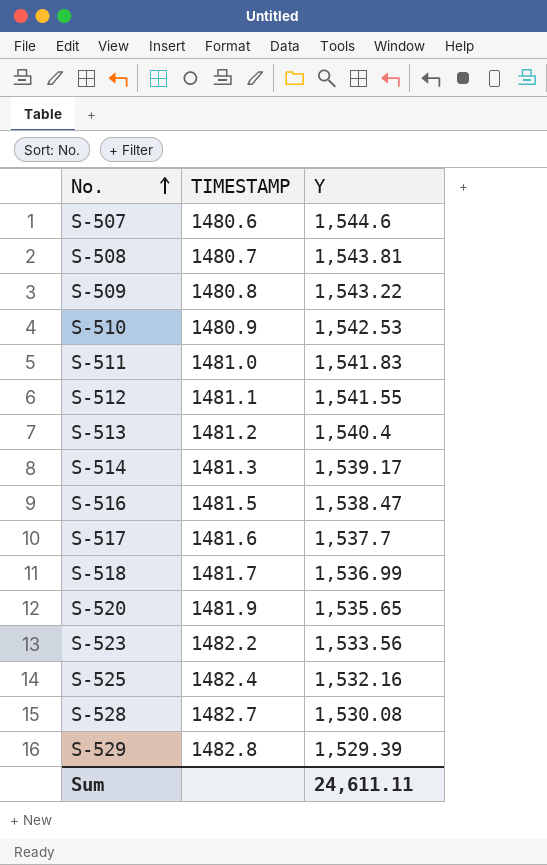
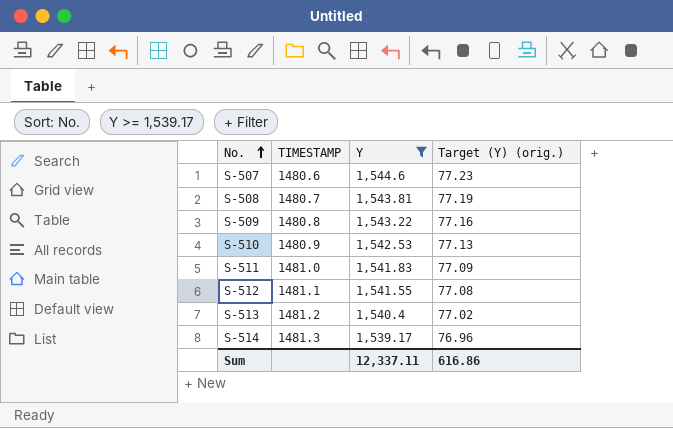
filter: none -> Y >= 1,539.17
column Target (Y) (orig.) | formula: none -> [Y] * 0.05
Sum | Y: 24,611.11 -> 12,337.11

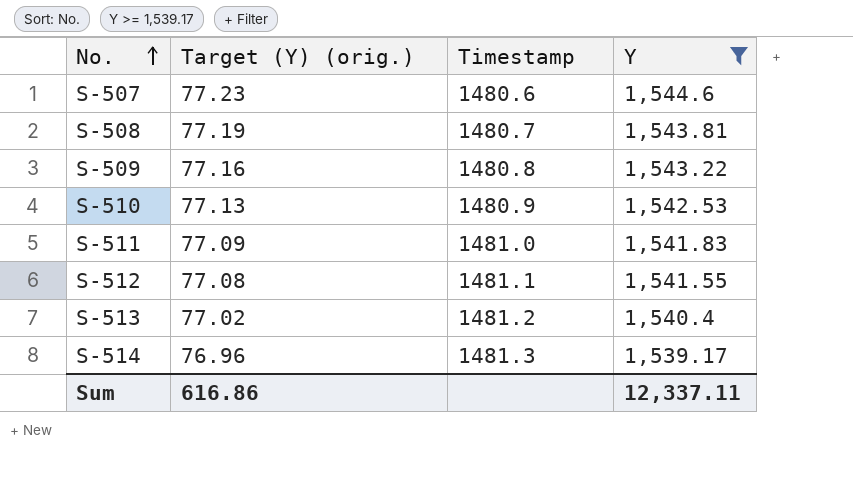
column Target (Y) (orig.) | position: 4 -> 2
column name: TIMESTAMP -> Timestamp

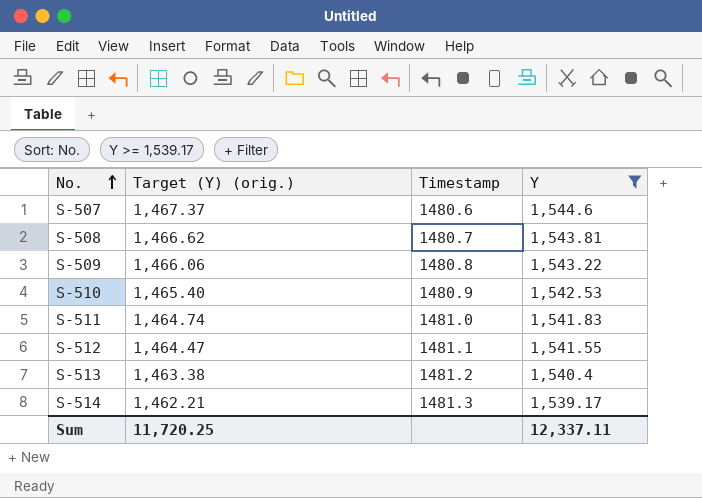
column Target (Y) (orig.) | formula: [Y] * 0.05 -> [Y] * 0.95
Sum | Target (Y) (orig.): 616.86 -> 11,720.25

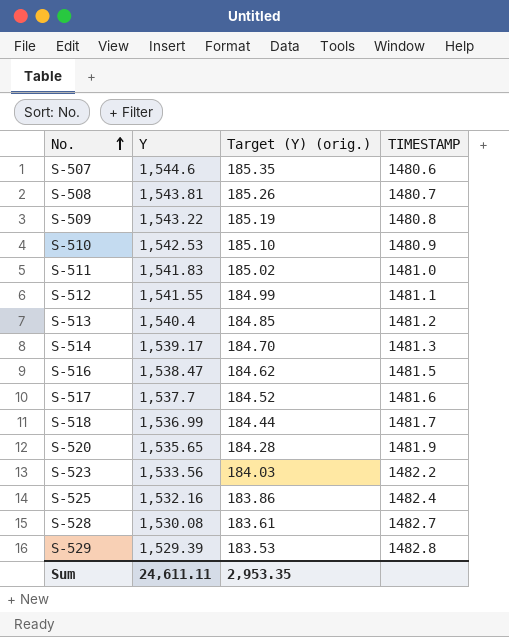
filter: Y >= 1,539.17 -> none
column Y | position: 4 -> 2
column Target (Y) (orig.) | formula: [Y] * 0.95 -> [Y] * 0.12
column name: Timestamp -> TIMESTAMP
Sum | Y: 12,337.11 -> 24,611.11
Sum | Target (Y) (orig.): 11,720.25 -> 2,953.35

